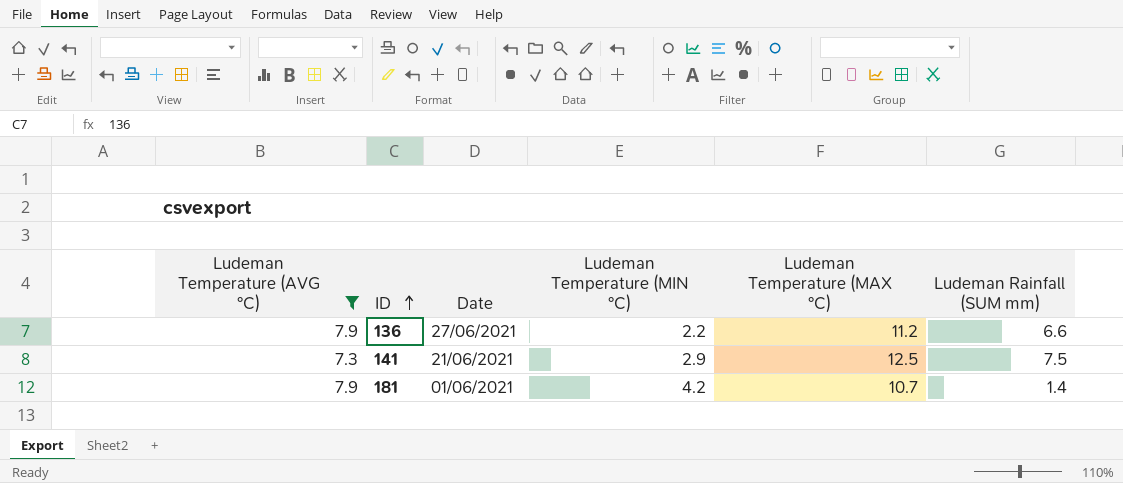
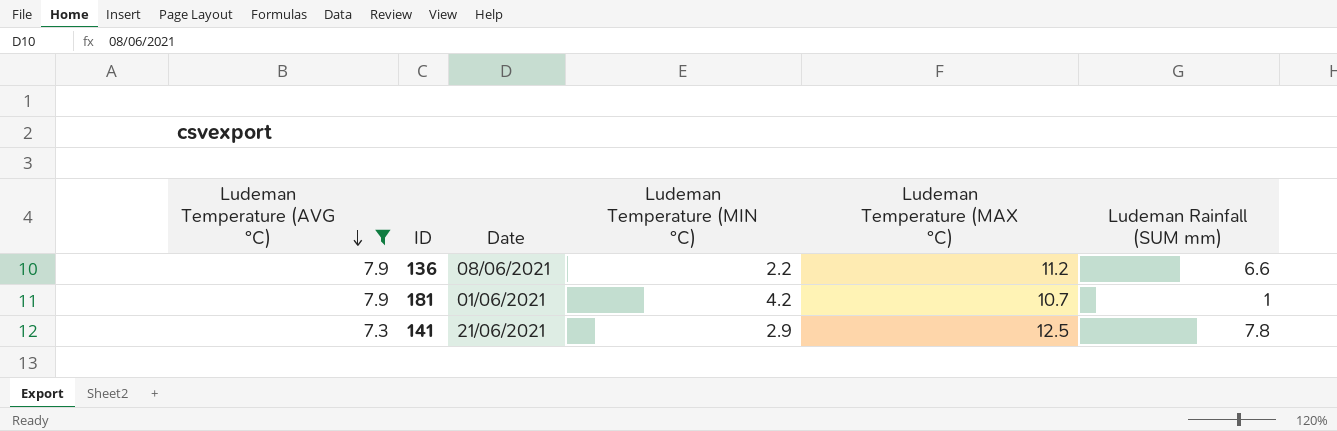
row order: ID ascending -> Ludeman Temperature (AVG °C) descending
136 | Date: 27/06/2021 -> 08/06/2021
181 | Ludeman Rainfall (SUM mm): 1.4 -> 1
141 | Ludeman Rainfall (SUM mm): 7.5 -> 7.8

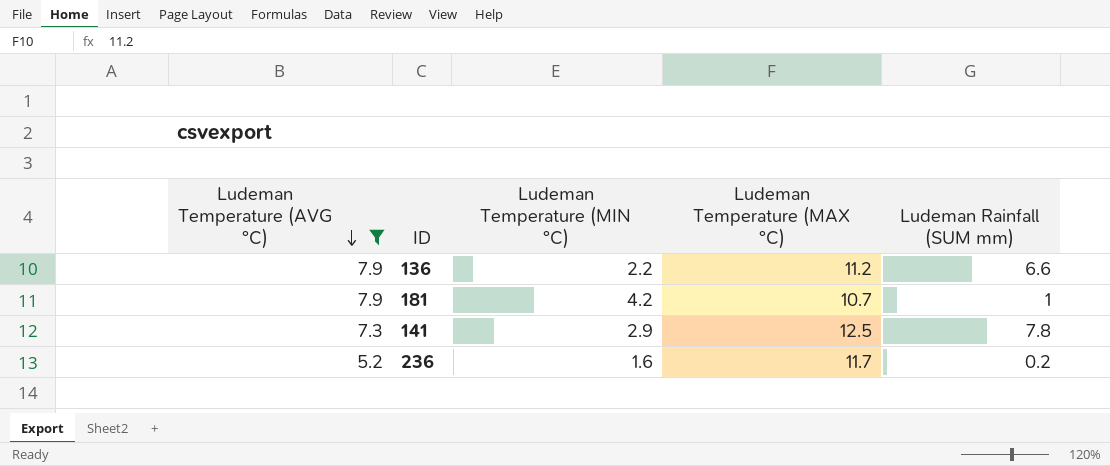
column Date | position: 3 -> none
row 236: none -> 5.2 | 1.6 | 11.7 | 0.2

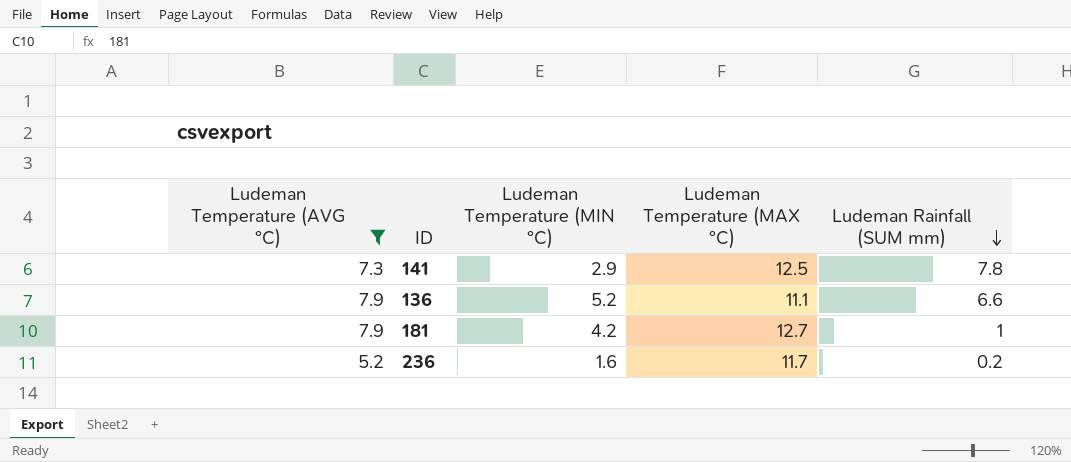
row order: Ludeman Temperature (AVG °C) descending -> Ludeman Rainfall (SUM mm) descending
136 | Ludeman Temperature (MIN °C): 2.2 -> 5.2
136 | Ludeman Temperature (MAX °C): 11.2 -> 11.1
181 | Ludeman Temperature (MAX °C): 10.7 -> 12.7

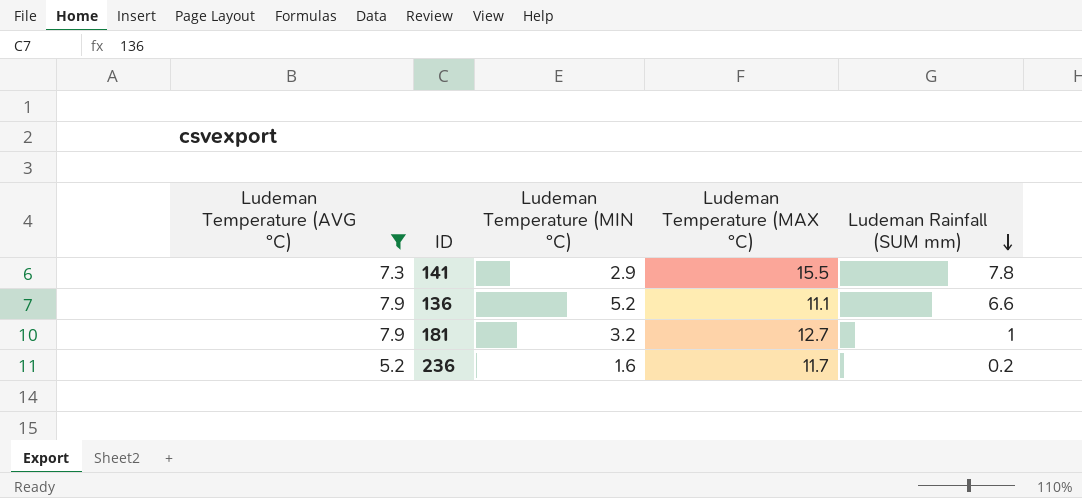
141 | Ludeman Temperature (MAX °C): 12.5 -> 15.5
181 | Ludeman Temperature (MIN °C): 4.2 -> 3.2

